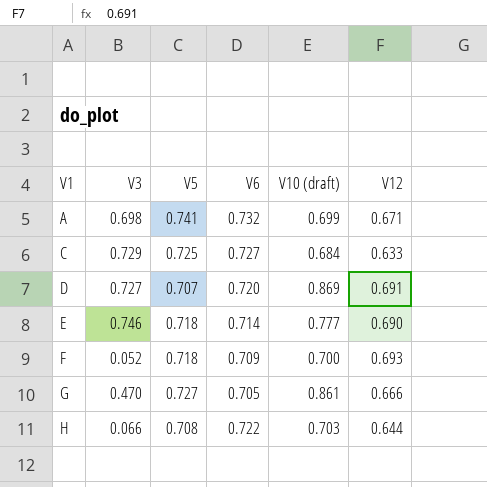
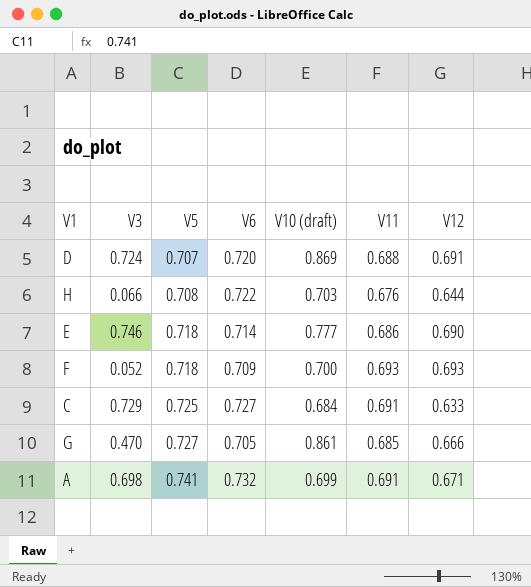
row order: V1 ascending -> V5 ascending
column V11 | position: none -> 6
D | V3: 0.727 -> 0.724

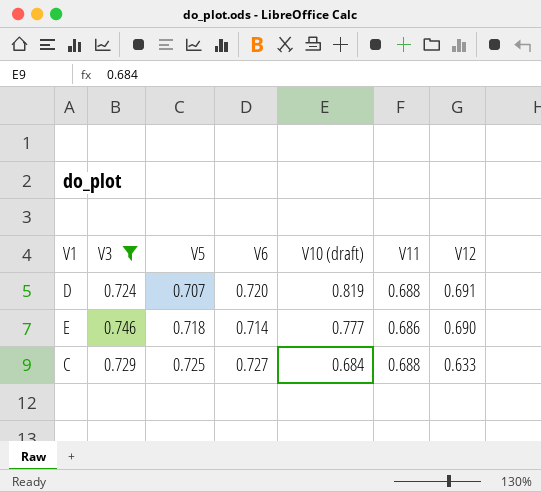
filter: none -> V3 >= 0.724
D | V10 (draft): 0.869 -> 0.819
C | V11: 0.691 -> 0.688

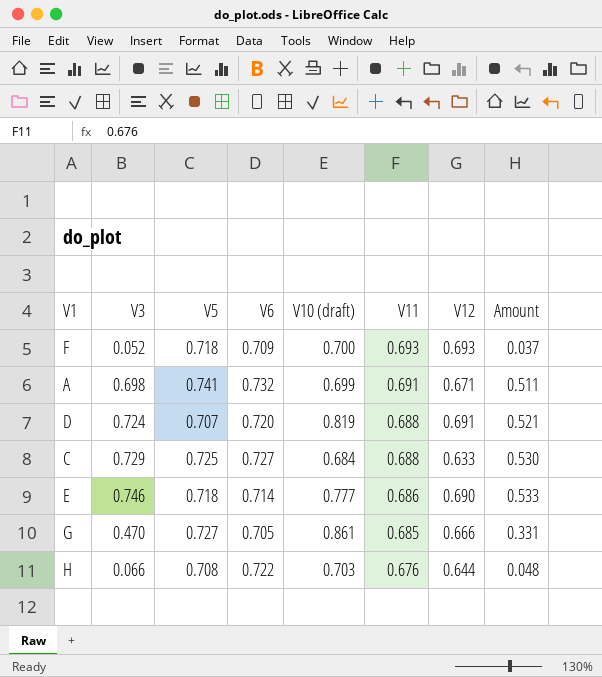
filter: V3 >= 0.724 -> none
row order: V5 ascending -> V11 descending
column Amount | formula: none -> [V3] * [V6]

